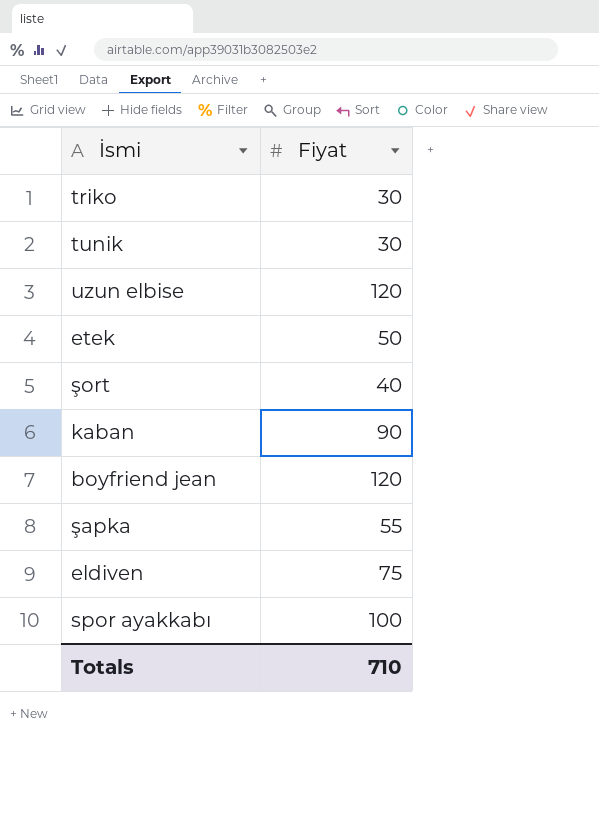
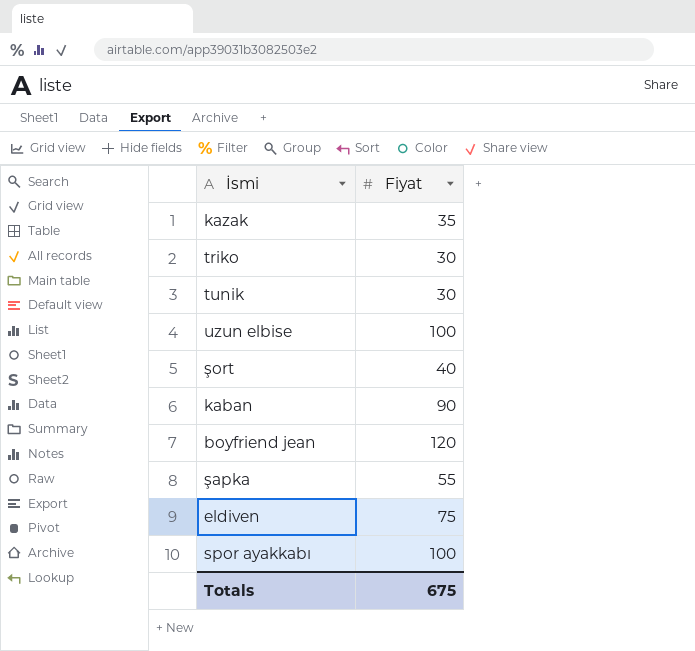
row etek: 50 -> none
row kazak: none -> 35
uzun elbise | Fiyat: 120 -> 100
Totals | Fiyat: 710 -> 675

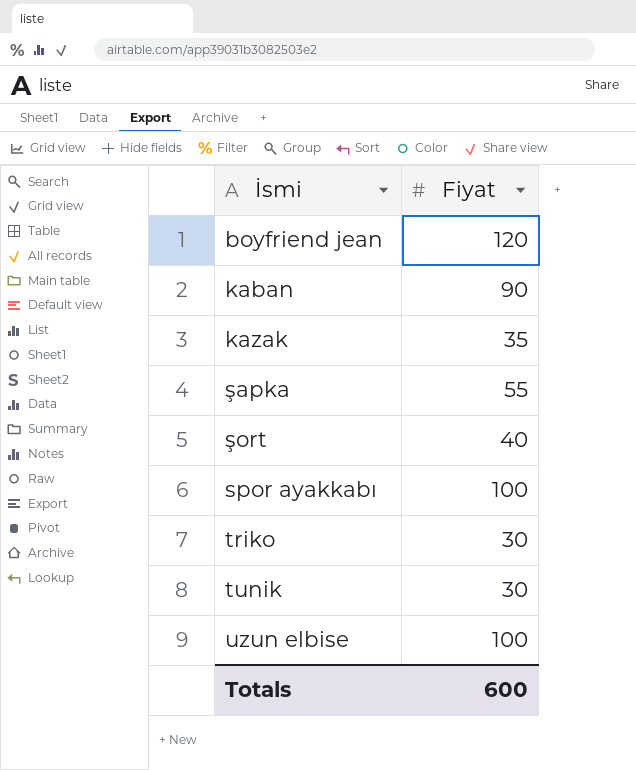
row order: none -> İsmi ascending
row eldiven: 75 -> none
Totals | Fiyat: 675 -> 600

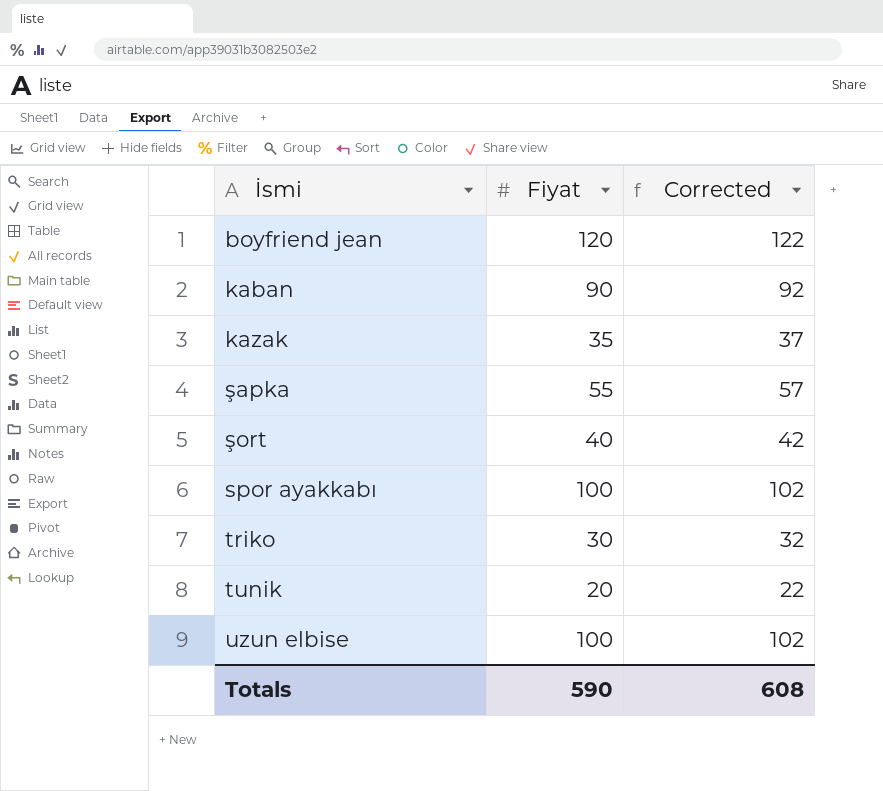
column Corrected | formula: none -> [Fiyat] + 2
tunik | Fiyat: 30 -> 20
Totals | Fiyat: 600 -> 590

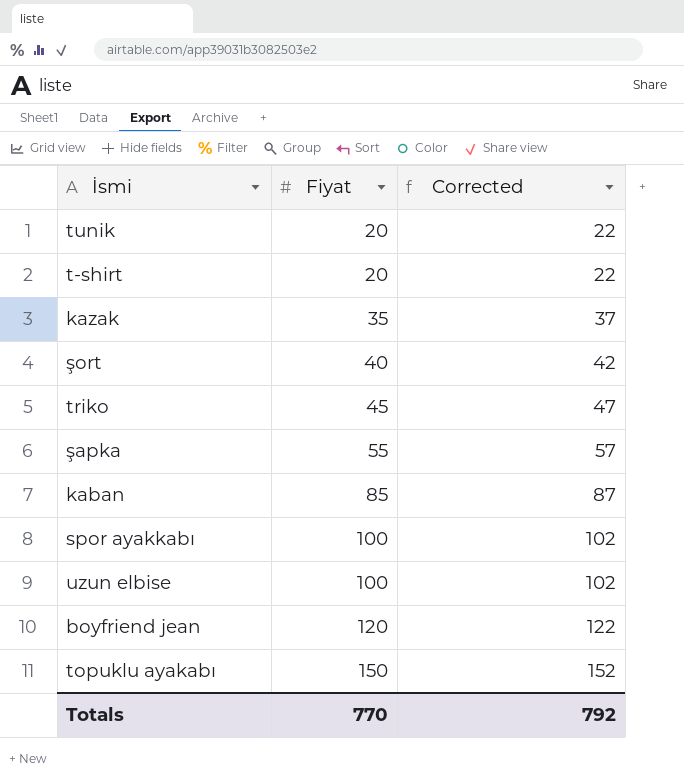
row order: İsmi ascending -> Fiyat ascending
row t-shirt: none -> 20 | 22
triko | Fiyat: 30 -> 45
triko | Corrected: 32 -> 47
kaban | Fiyat: 90 -> 85
kaban | Corrected: 92 -> 87
row topuklu ayakabı: none -> 150 | 152
Totals | Fiyat: 590 -> 770
Totals | Corrected: 608 -> 792

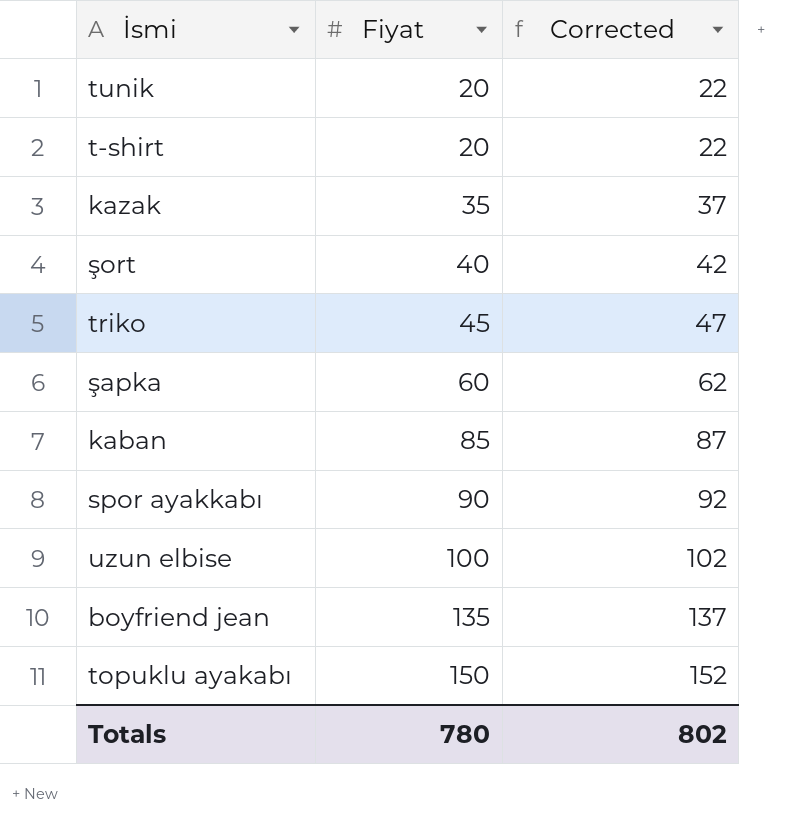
şapka | Fiyat: 55 -> 60
şapka | Corrected: 57 -> 62
spor ayakkabı | Fiyat: 100 -> 90
spor ayakkabı | Corrected: 102 -> 92
boyfriend jean | Fiyat: 120 -> 135
boyfriend jean | Corrected: 122 -> 137
Totals | Fiyat: 770 -> 780
Totals | Corrected: 792 -> 802

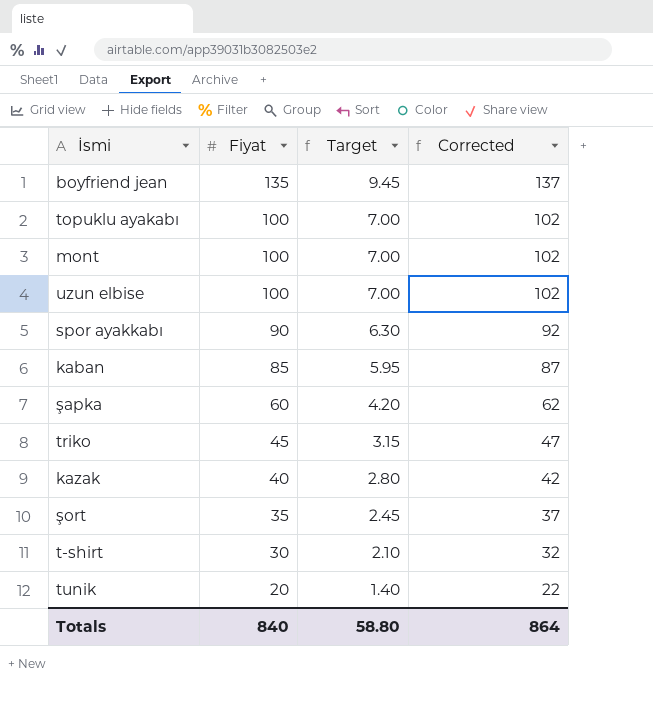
row order: Fiyat ascending -> Fiyat descending
column Target | formula: none -> [Fiyat] * 0.07
topuklu ayakabı | Fiyat: 150 -> 100
topuklu ayakabı | Corrected: 152 -> 102
row mont: none -> 100 | 7.00 | 102
kazak | Fiyat: 35 -> 40
kazak | Corrected: 37 -> 42
şort | Fiyat: 40 -> 35
şort | Corrected: 42 -> 37
t-shirt | Fiyat: 20 -> 30
t-shirt | Corrected: 22 -> 32
Totals | Fiyat: 780 -> 840
Totals | Corrected: 802 -> 864

